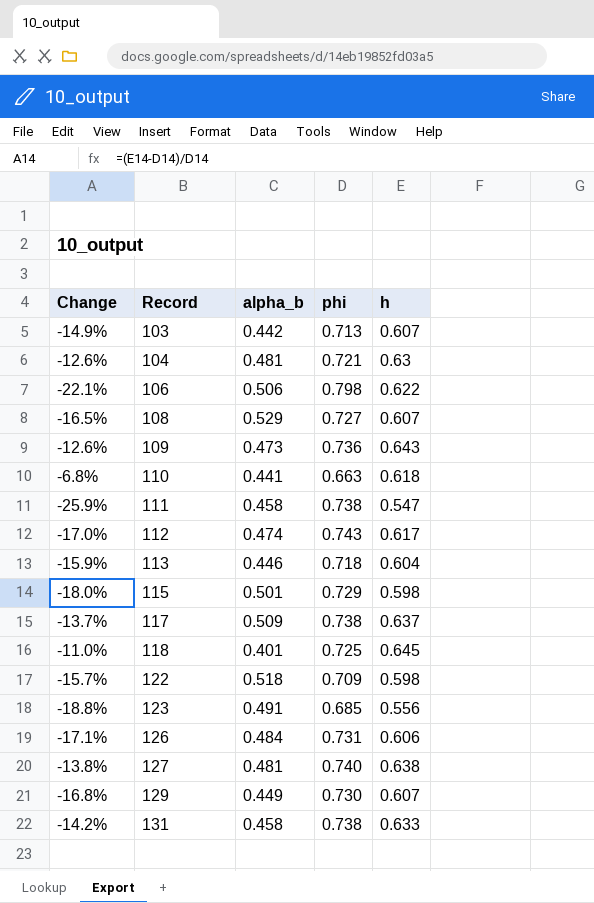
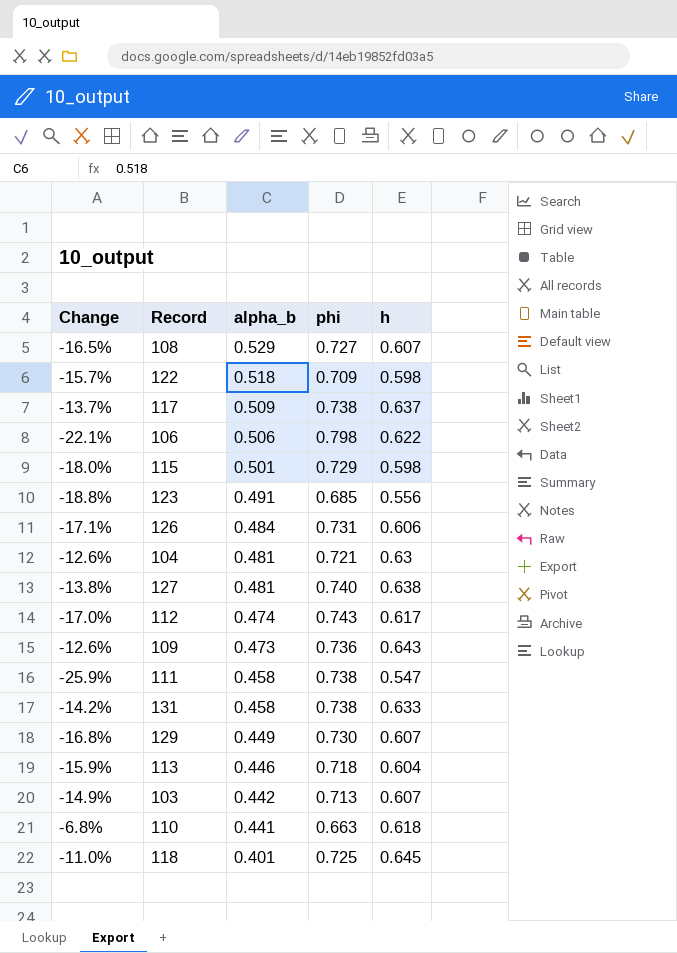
row order: Record ascending -> alpha_b descending

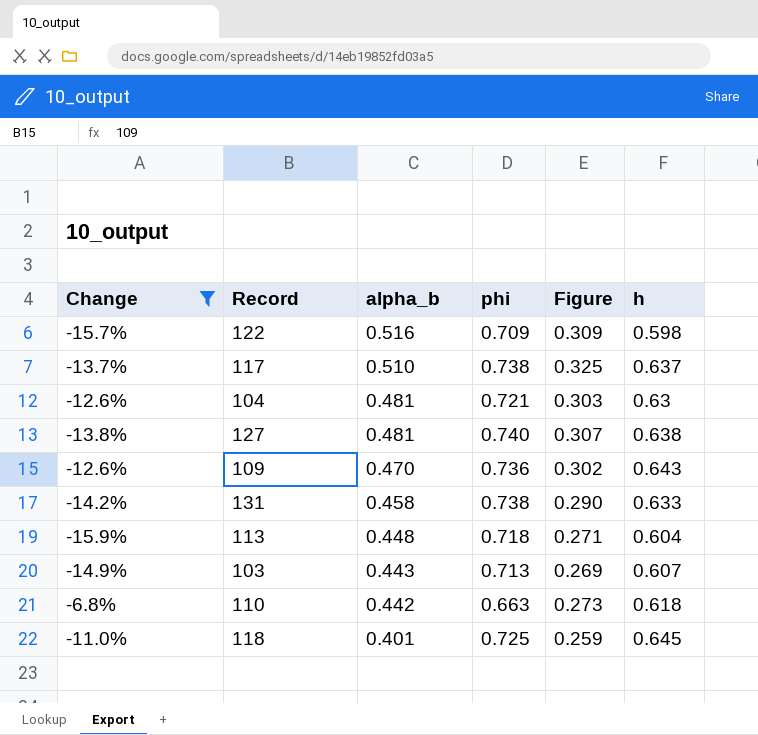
filter: none -> Change >= -15.9%
column Figure | formula: none -> [alpha_b] * [h]
122 | alpha_b: 0.518 -> 0.516
117 | alpha_b: 0.509 -> 0.510
109 | alpha_b: 0.473 -> 0.470
113 | alpha_b: 0.446 -> 0.448
103 | alpha_b: 0.442 -> 0.443
110 | alpha_b: 0.441 -> 0.442

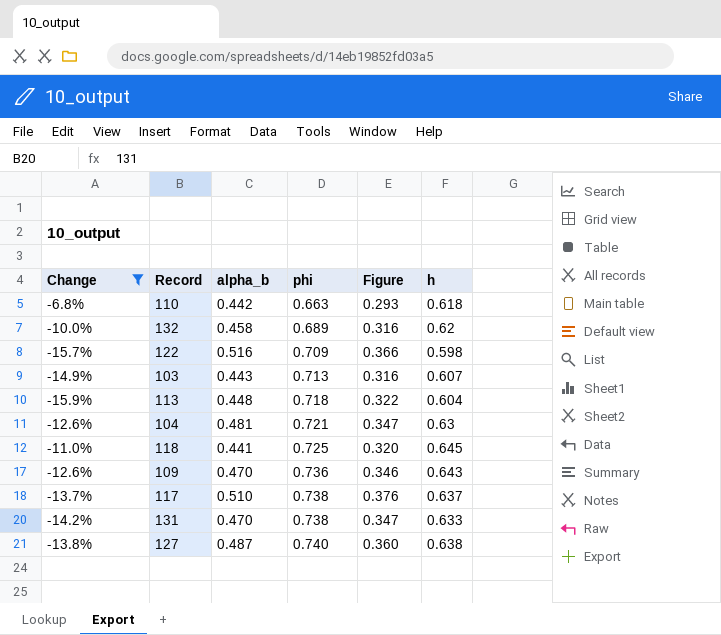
row order: alpha_b descending -> phi ascending
column Figure | formula: [alpha_b] * [h] -> [alpha_b] * [phi]
row 132: none -> -10.0% | 0.458 | 0.689 | 0.316 | 0.62
118 | alpha_b: 0.401 -> 0.441
131 | alpha_b: 0.458 -> 0.470
127 | alpha_b: 0.481 -> 0.487

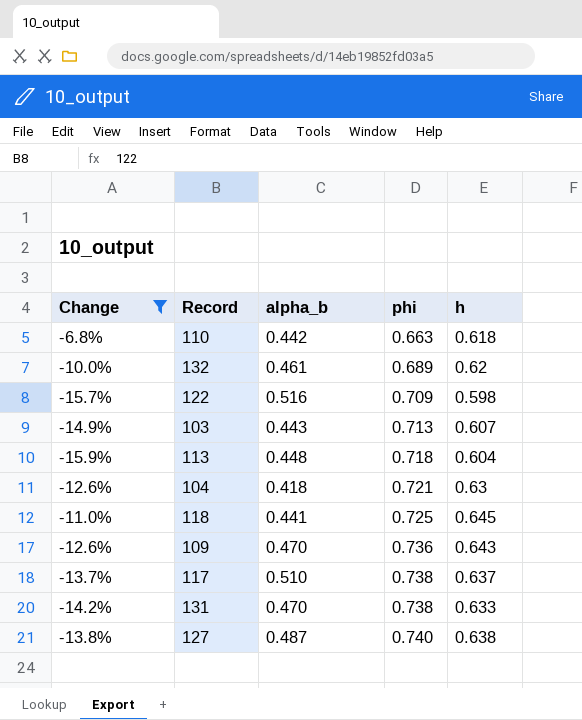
column Figure | formula: [alpha_b] * [phi] -> none
132 | alpha_b: 0.458 -> 0.461
104 | alpha_b: 0.481 -> 0.418

